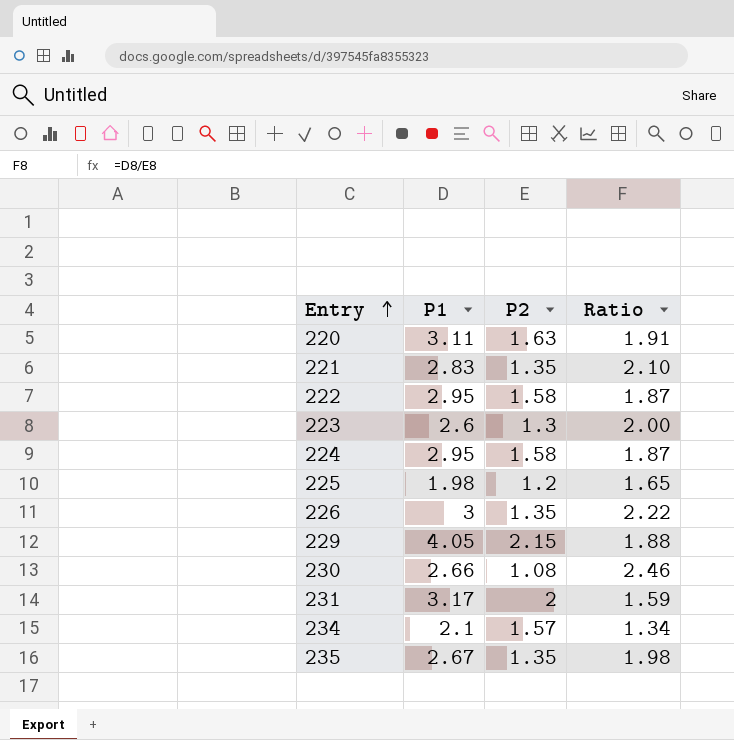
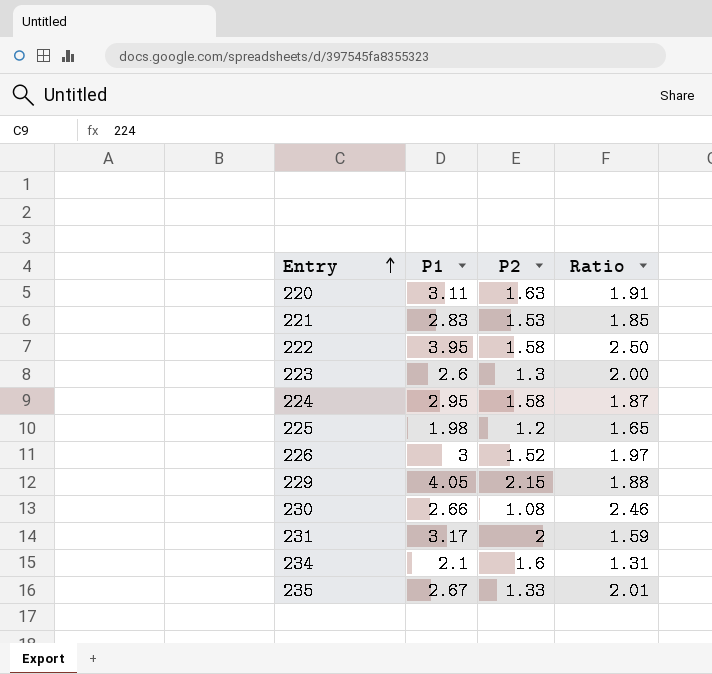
221 | P2: 1.35 -> 1.53
221 | Ratio: 2.10 -> 1.85
222 | P1: 2.95 -> 3.95
222 | Ratio: 1.87 -> 2.50
226 | P2: 1.35 -> 1.52
226 | Ratio: 2.22 -> 1.97
234 | P2: 1.57 -> 1.6
234 | Ratio: 1.34 -> 1.31
235 | P2: 1.35 -> 1.33
235 | Ratio: 1.98 -> 2.01

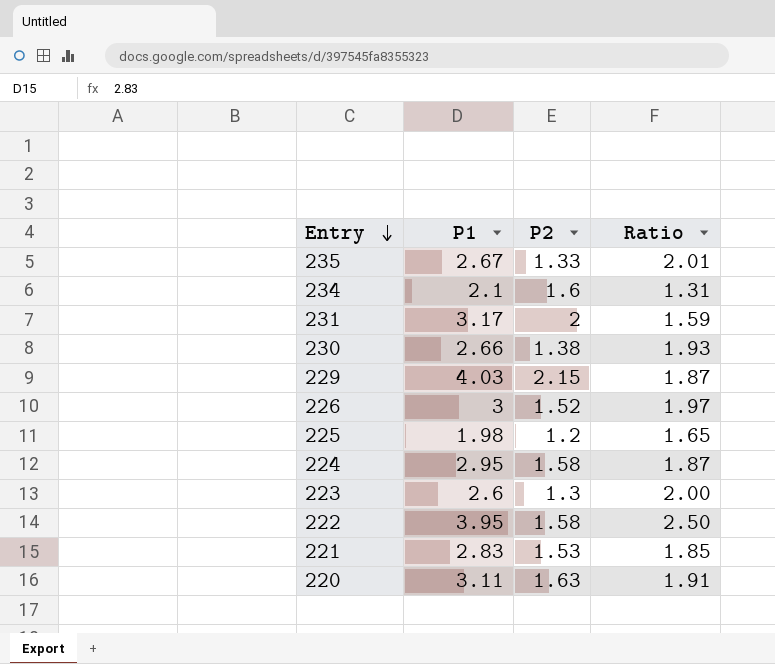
row order: Entry ascending -> Entry descending
230 | P2: 1.08 -> 1.38
230 | Ratio: 2.46 -> 1.93
229 | P1: 4.05 -> 4.03
229 | Ratio: 1.88 -> 1.87

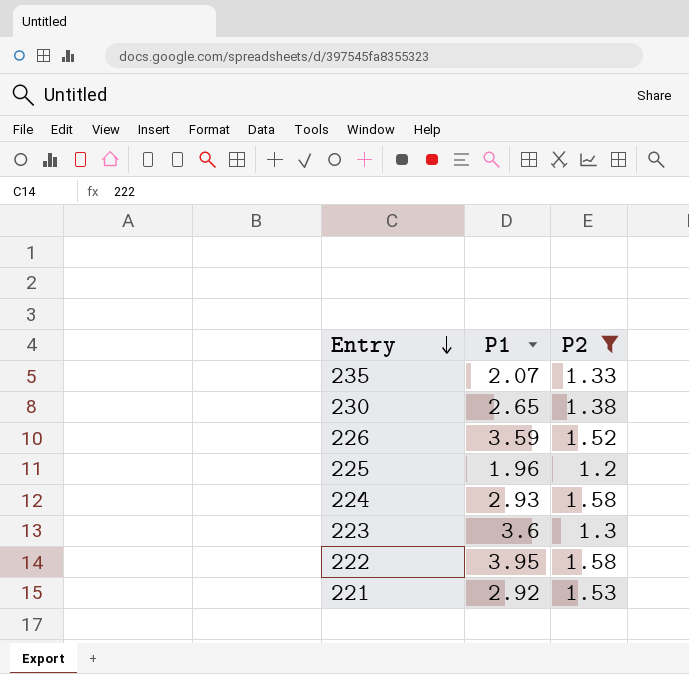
filter: none -> P2 <= 1.58
column Ratio | formula: [P1] / [P2] -> none
235 | P1: 2.67 -> 2.07
230 | P1: 2.66 -> 2.65
226 | P1: 3 -> 3.59
225 | P1: 1.98 -> 1.96
224 | P1: 2.95 -> 2.93
223 | P1: 2.6 -> 3.6
221 | P1: 2.83 -> 2.92

